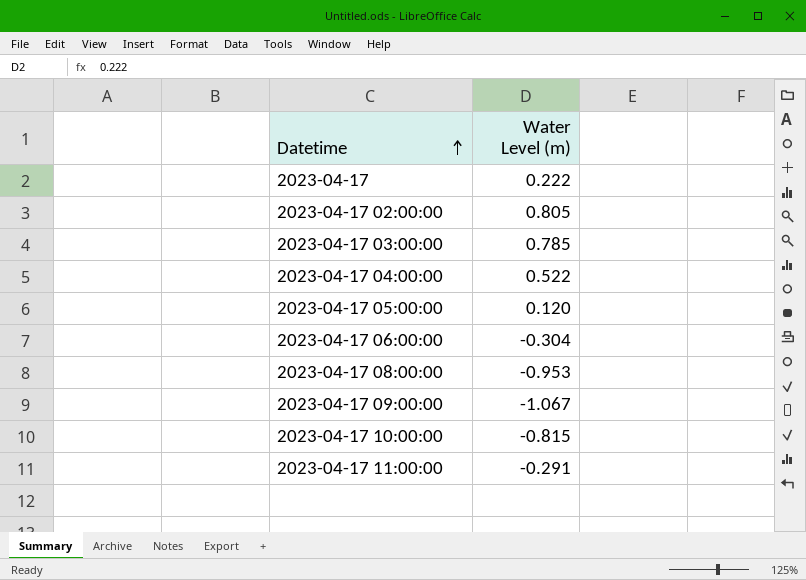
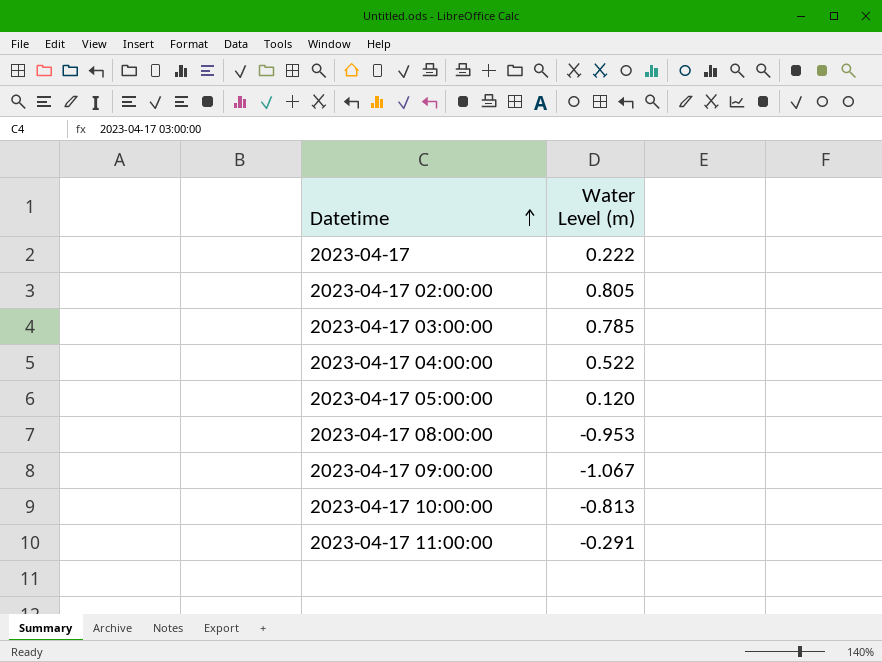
row 2023-04-17 06:00:00: -0.304 -> none
2023-04-17 10:00:00 | Water Level (m): -0.815 -> -0.813

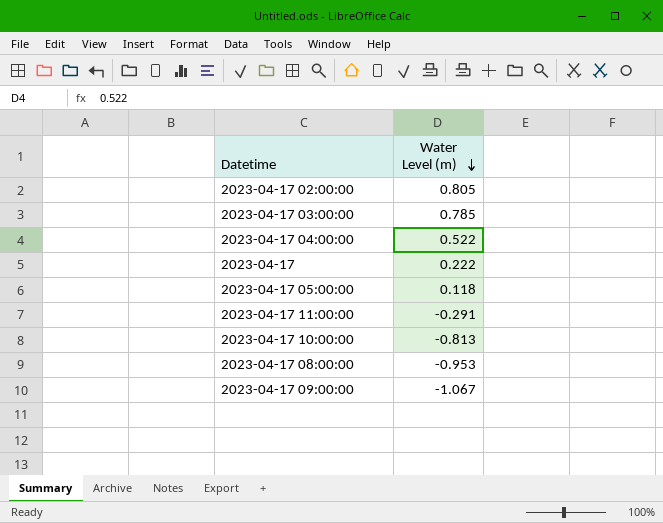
row order: Datetime ascending -> Water Level (m) descending
2023-04-17 05:00:00 | Water Level (m): 0.120 -> 0.118

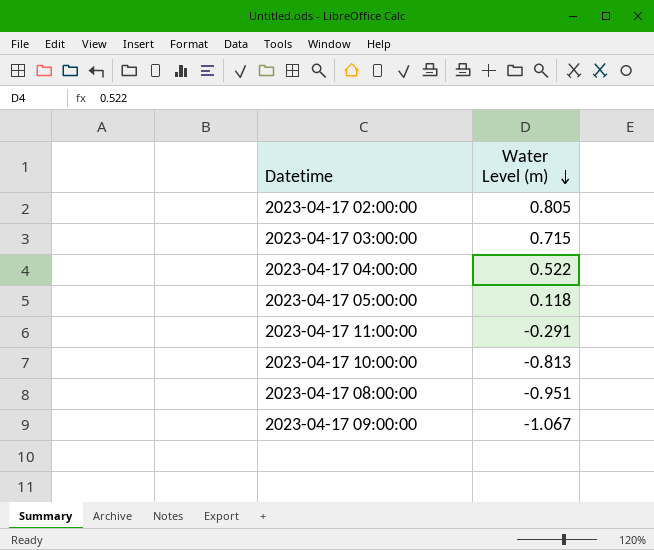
row 2023-04-17: 0.222 -> none
2023-04-17 03:00:00 | Water Level (m): 0.785 -> 0.715
2023-04-17 08:00:00 | Water Level (m): -0.953 -> -0.951

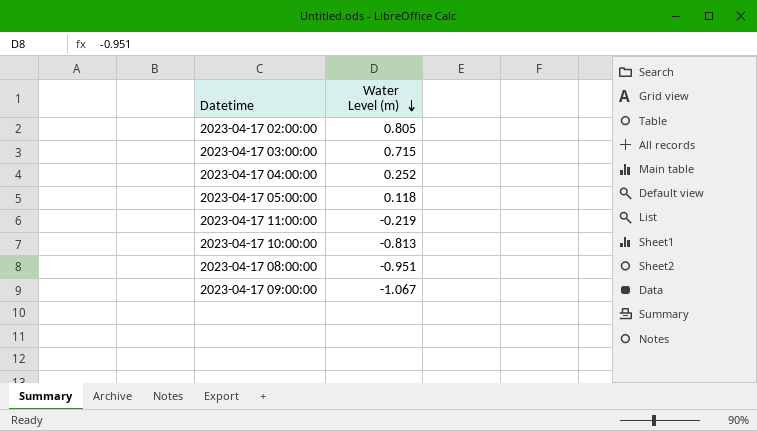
2023-04-17 04:00:00 | Water Level (m): 0.522 -> 0.252
2023-04-17 11:00:00 | Water Level (m): -0.291 -> -0.219

